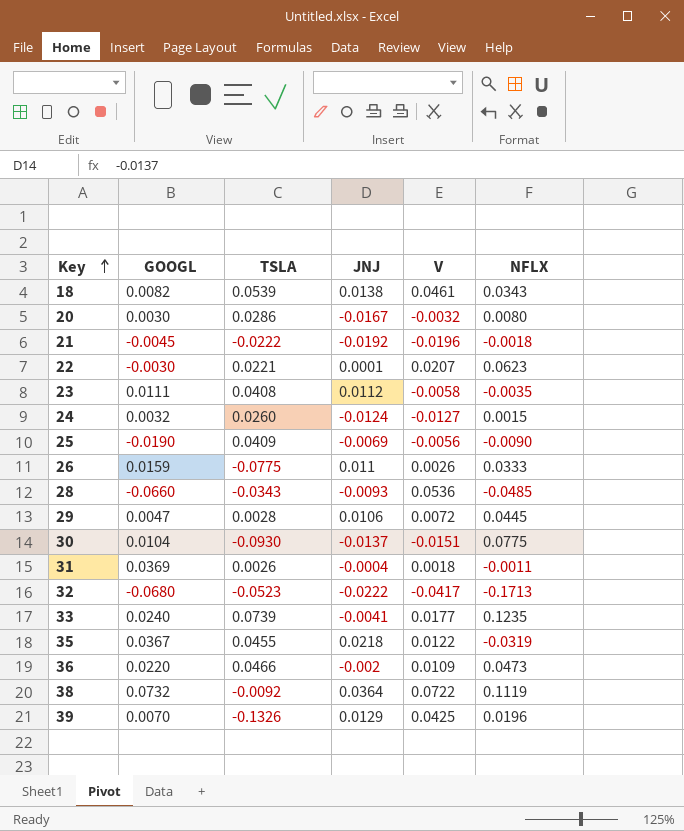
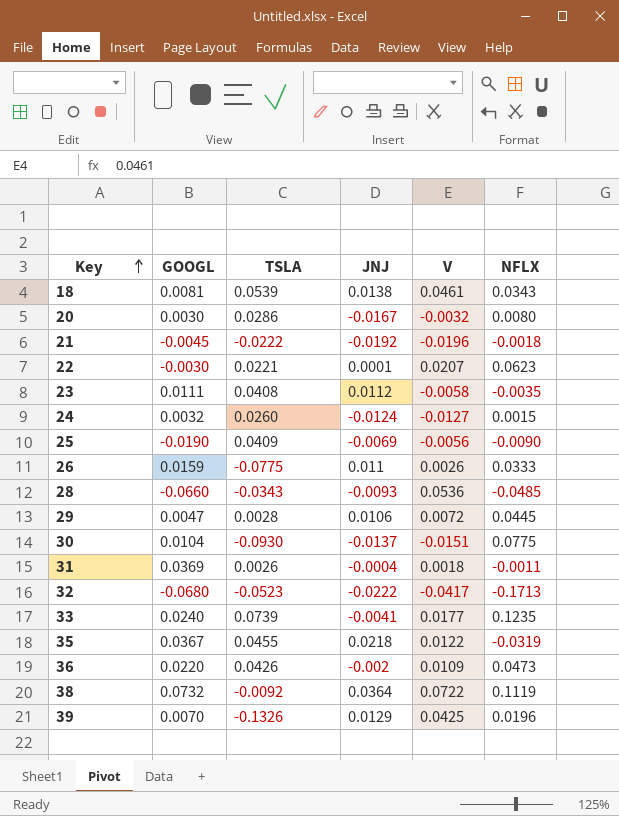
18 | GOOGL: 0.0082 -> 0.0081
36 | TSLA: 0.0466 -> 0.0426

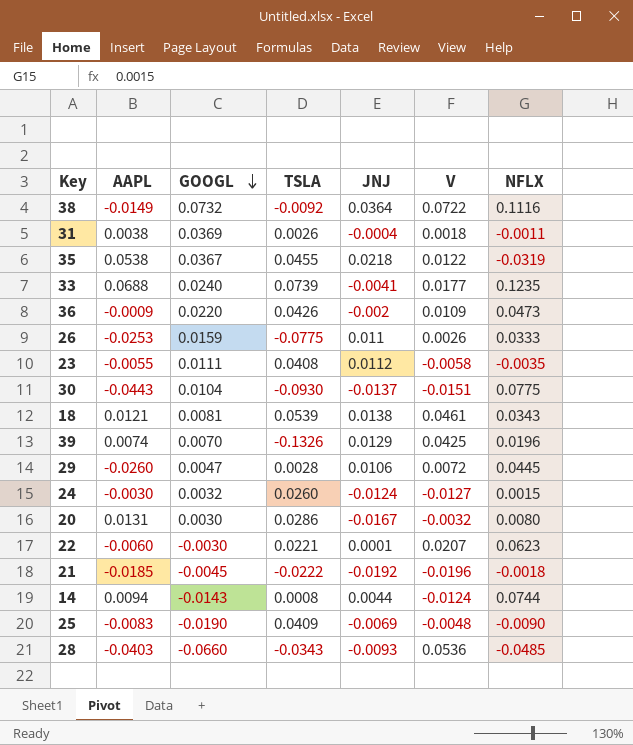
row order: Key ascending -> GOOGL descending
column AAPL | position: none -> 2
row 32: -0.0680 | -0.0523 | -0.0222 | -0.0417 | -0.1713 -> none
38 | NFLX: 0.1119 -> 0.1116
row 14: none -> 0.0094 | -0.0143 | 0.0008 | 0.0044 | -0.0124 | 0.0744
25 | V: -0.0056 -> -0.0048

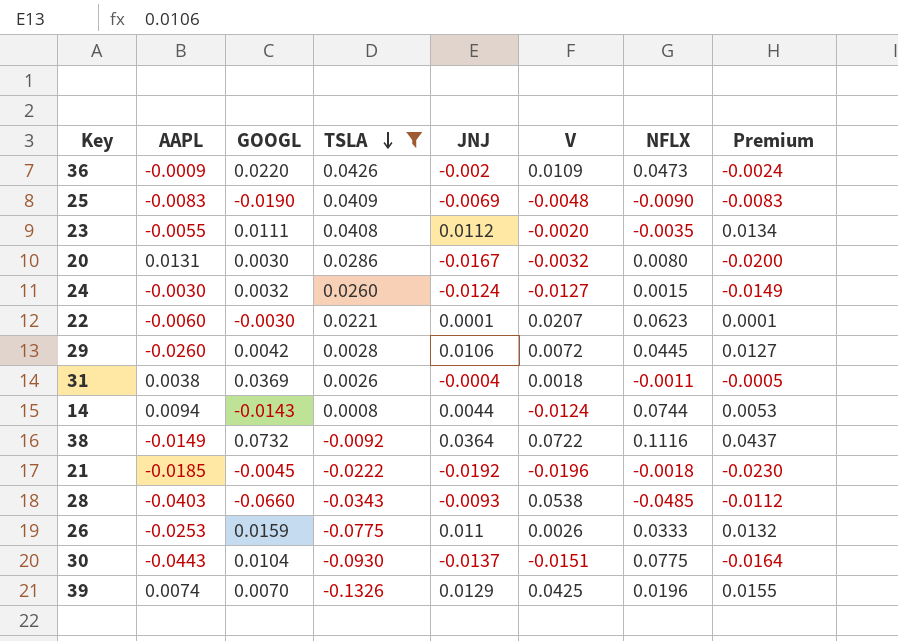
filter: none -> TSLA <= 0.0426
row order: GOOGL descending -> TSLA descending
column Premium | formula: none -> [JNJ] * 1.2
23 | V: -0.0058 -> -0.0020
29 | GOOGL: 0.0047 -> 0.0042
28 | V: 0.0536 -> 0.0538

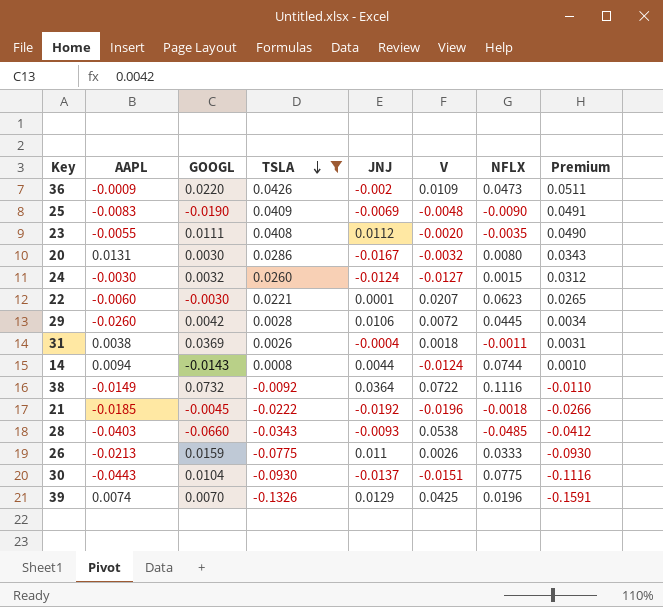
column Premium | formula: [JNJ] * 1.2 -> [TSLA] * 1.2
26 | AAPL: -0.0253 -> -0.0213

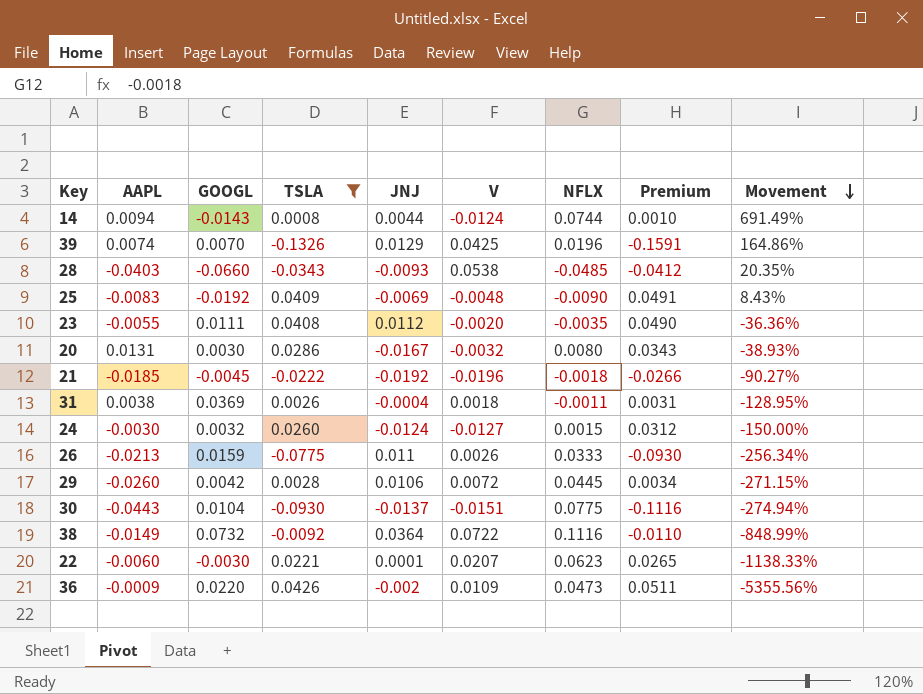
row order: TSLA descending -> Movement descending
column Movement | formula: none -> ([NFLX] - [AAPL]) / [AAPL]
25 | GOOGL: -0.0190 -> -0.0192

